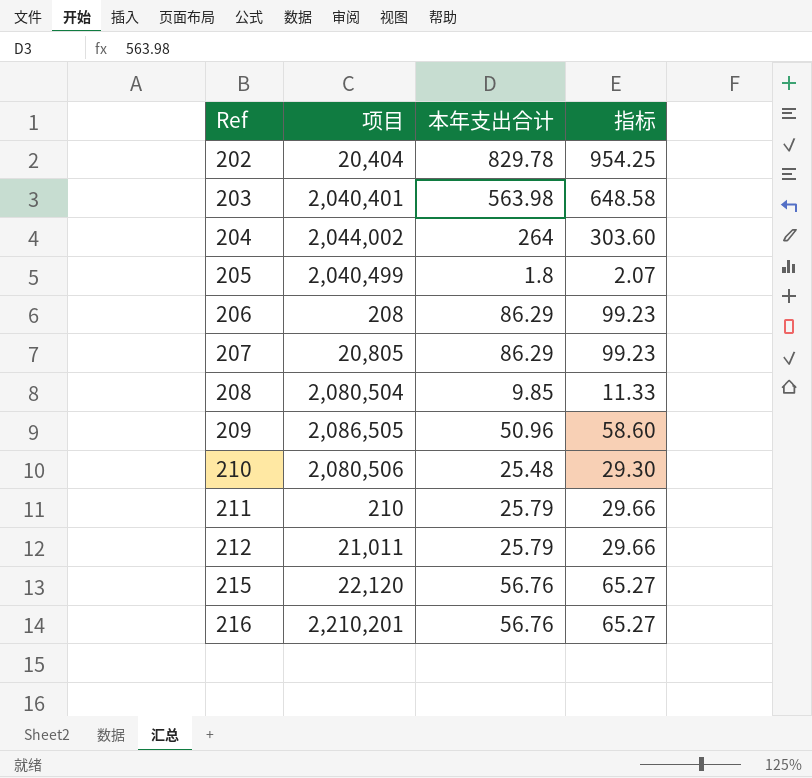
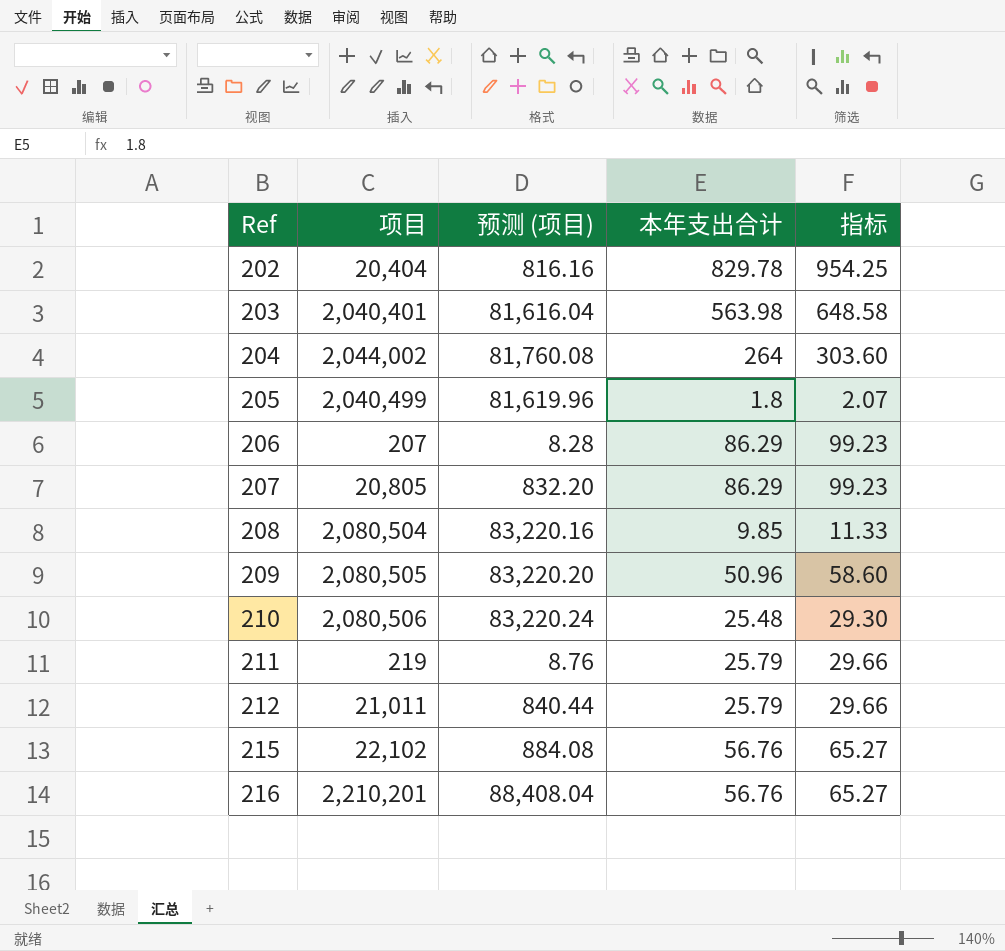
column 预测 (项目) | formula: none -> [项目] * 0.04
206 | 项目: 208 -> 207
209 | 项目: 2,086,505 -> 2,080,505
211 | 项目: 210 -> 219
215 | 项目: 22,120 -> 22,102

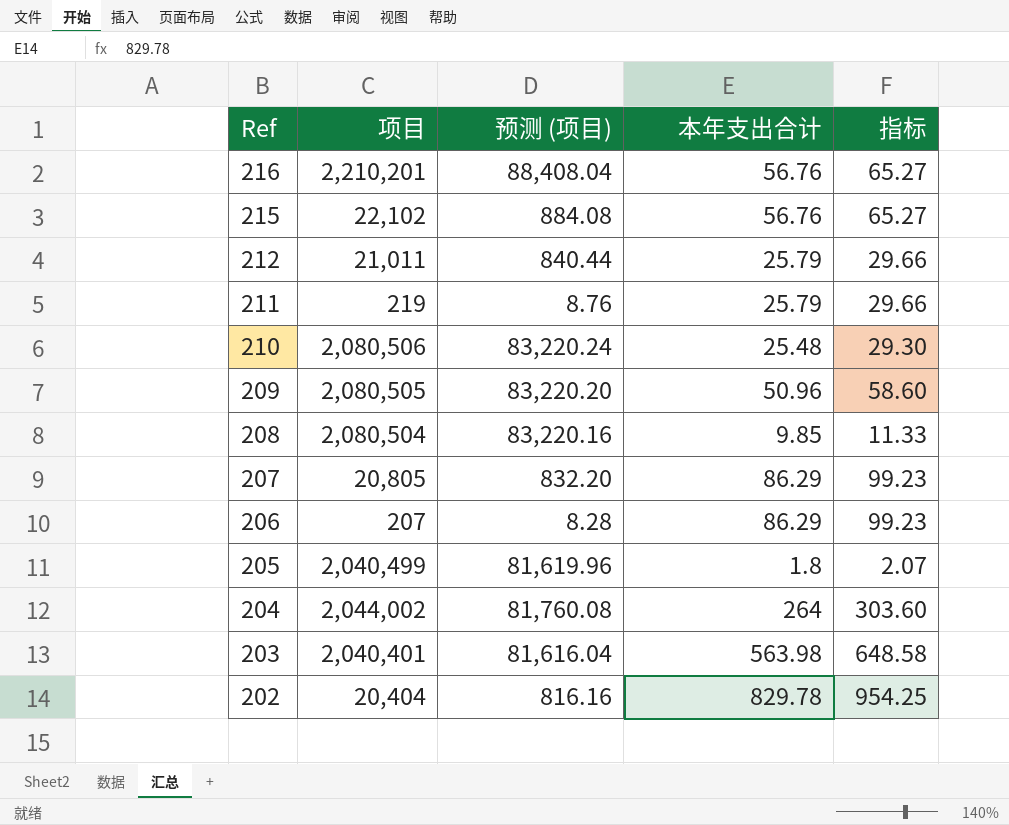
row order: Ref ascending -> Ref descending

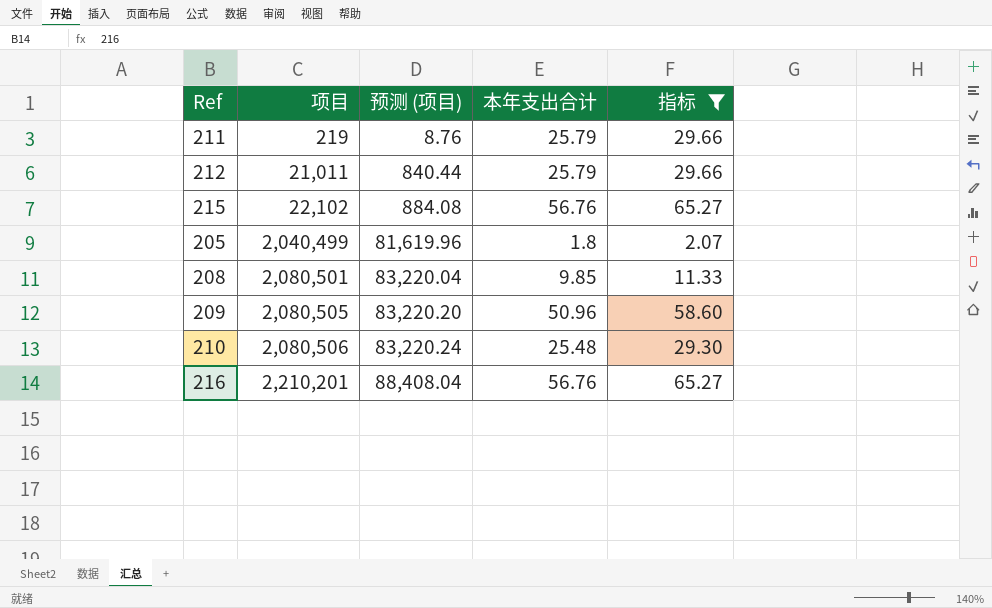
filter: none -> 指标 <= 65.27
row order: Ref descending -> 项目 ascending
208 | 项目: 2,080,504 -> 2,080,501
208 | 预测 (项目): 83,220.16 -> 83,220.04

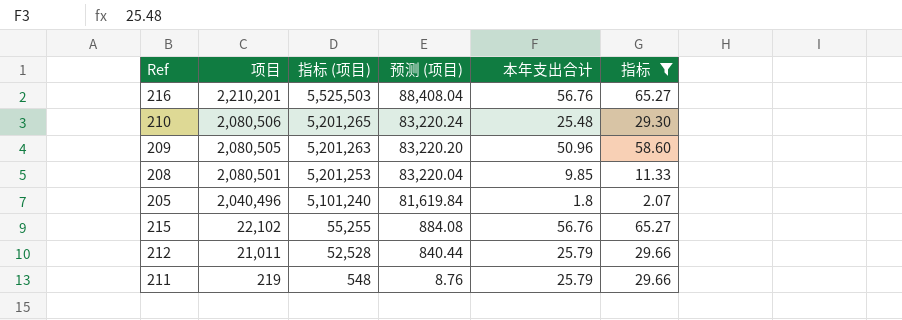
row order: 项目 ascending -> 项目 descending
column 指标 (项目) | formula: none -> [项目] * 2.5
205 | 项目: 2,040,499 -> 2,040,496
205 | 预测 (项目): 81,619.96 -> 81,619.84

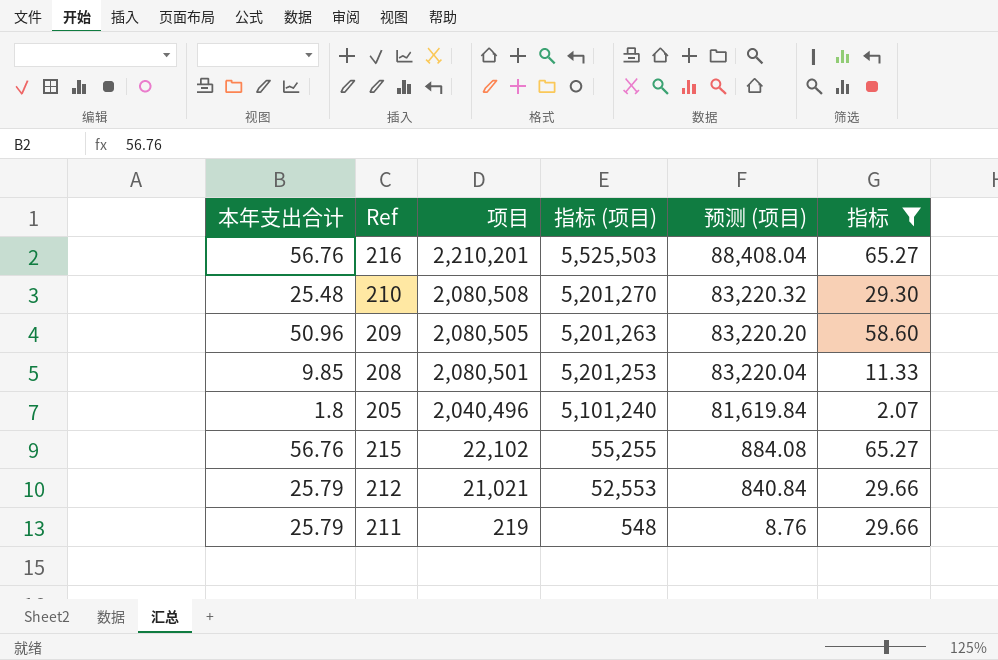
column 本年支出合计 | position: 5 -> 1
210 | 项目: 2,080,506 -> 2,080,508
210 | 指标 (项目): 5,201,265 -> 5,201,270
210 | 预测 (项目): 83,220.24 -> 83,220.32
212 | 项目: 21,011 -> 21,021
212 | 指标 (项目): 52,528 -> 52,553
212 | 预测 (项目): 840.44 -> 840.84

